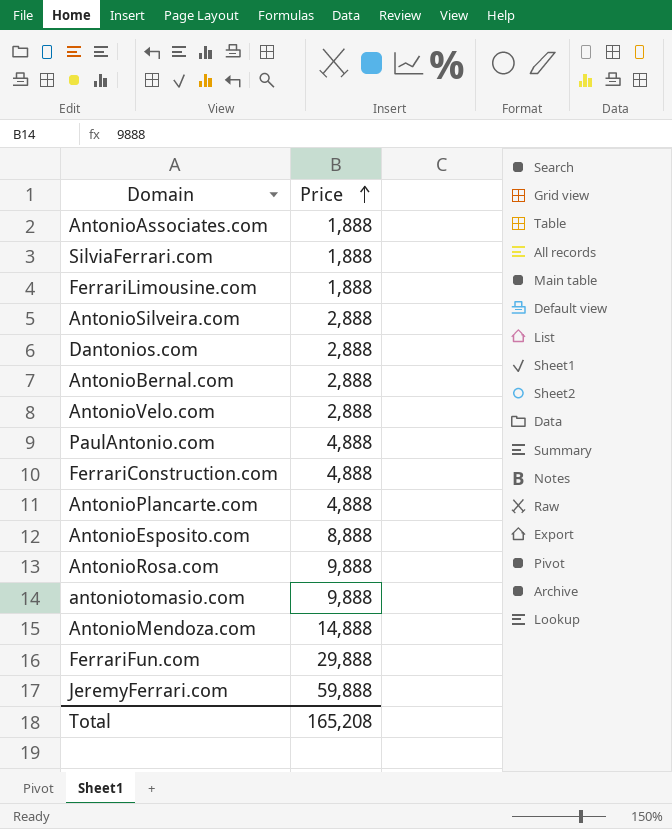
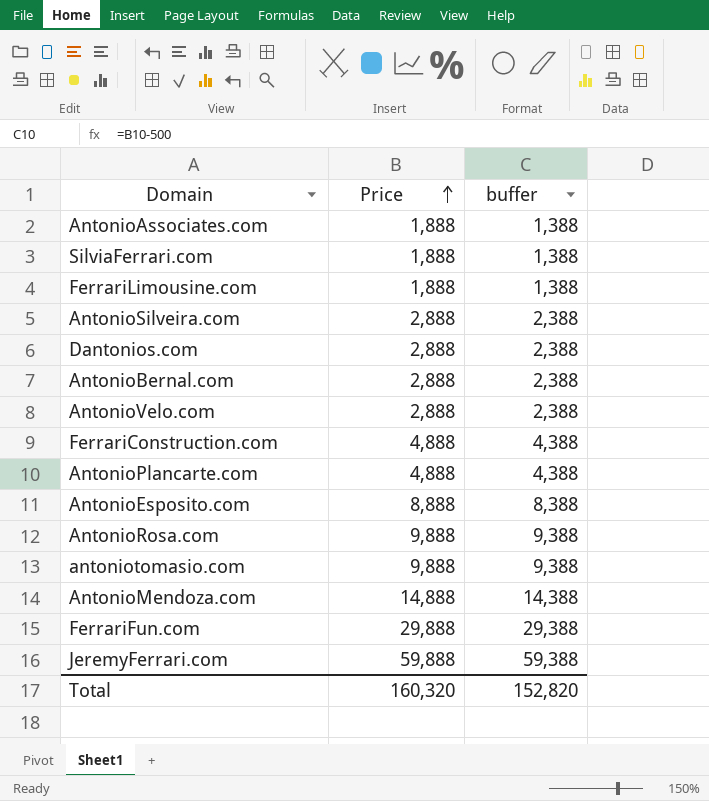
column buffer | formula: none -> [Price] - 500
row PaulAntonio.com: 4,888 -> none
Total | Price: 165,208 -> 160,320

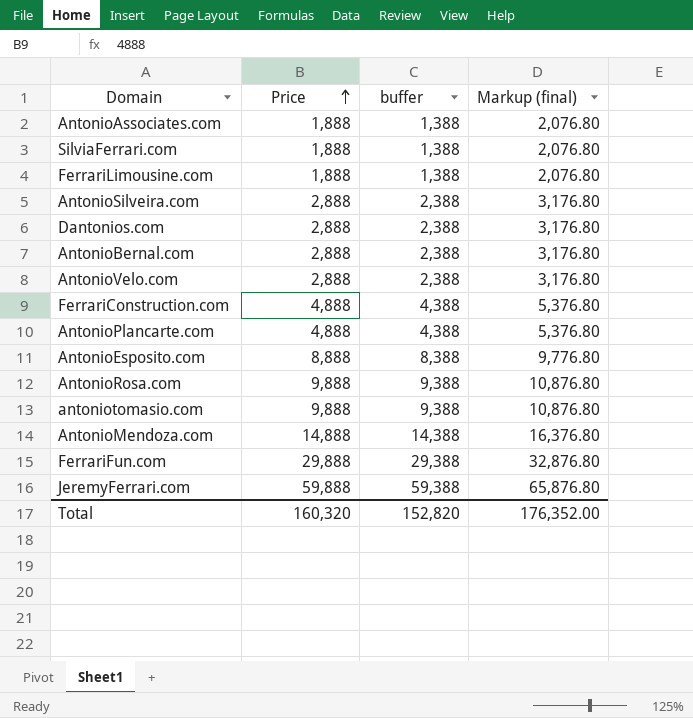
column Markup (final) | formula: none -> [Price] * 1.1

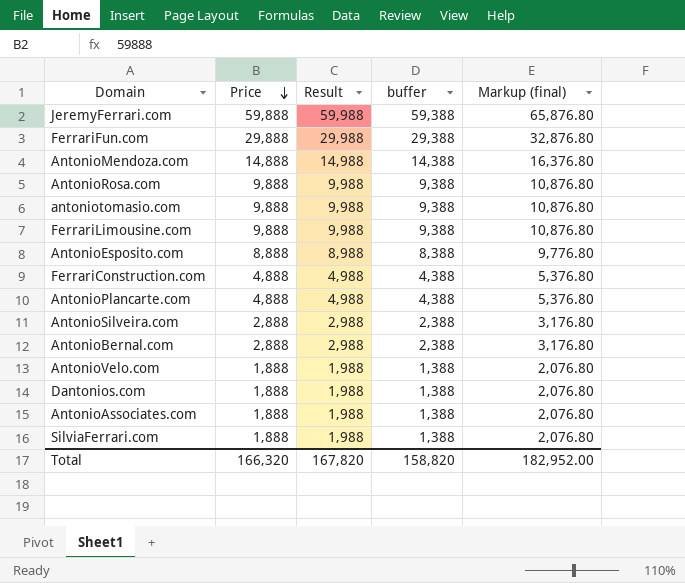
row order: Price ascending -> Price descending
column Result | formula: none -> [Price] + 100
FerrariLimousine.com | Price: 1,888 -> 9,888
FerrariLimousine.com | buffer: 1,388 -> 9,388
FerrariLimousine.com | Markup (final): 2,076.80 -> 10,876.80
AntonioVelo.com | Price: 2,888 -> 1,888
AntonioVelo.com | buffer: 2,388 -> 1,388
AntonioVelo.com | Markup (final): 3,176.80 -> 2,076.80
Dantonios.com | Price: 2,888 -> 1,888
Dantonios.com | buffer: 2,388 -> 1,388
Dantonios.com | Markup (final): 3,176.80 -> 2,076.80
Total | Price: 160,320 -> 166,320
Total | buffer: 152,820 -> 158,820
Total | Markup (final): 176,352.00 -> 182,952.00

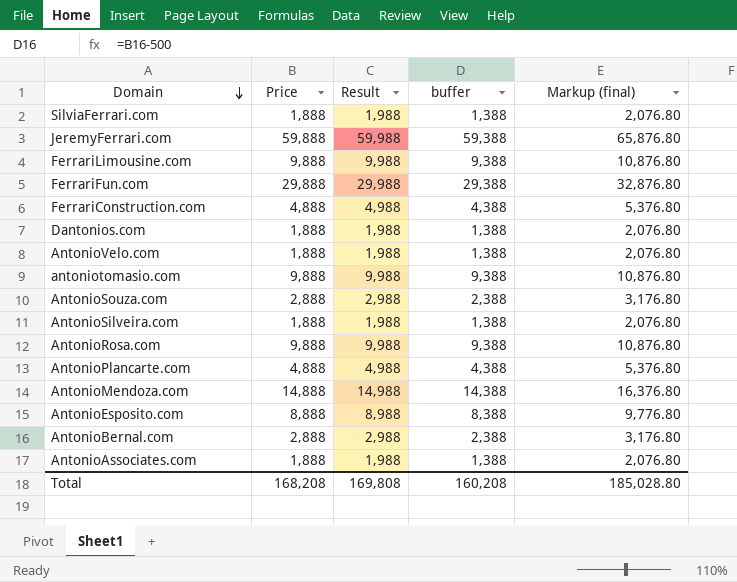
row order: Price descending -> Domain descending
row AntonioSouza.com: none -> 2,888 | 2,988 | 2,388 | 3,176.80
AntonioSilveira.com | Price: 2,888 -> 1,888
AntonioSilveira.com | Result: 2,988 -> 1,988
AntonioSilveira.com | buffer: 2,388 -> 1,388
AntonioSilveira.com | Markup (final): 3,176.80 -> 2,076.80
Total | Price: 166,320 -> 168,208
Total | Result: 167,820 -> 169,808
Total | buffer: 158,820 -> 160,208
Total | Markup (final): 182,952.00 -> 185,028.80

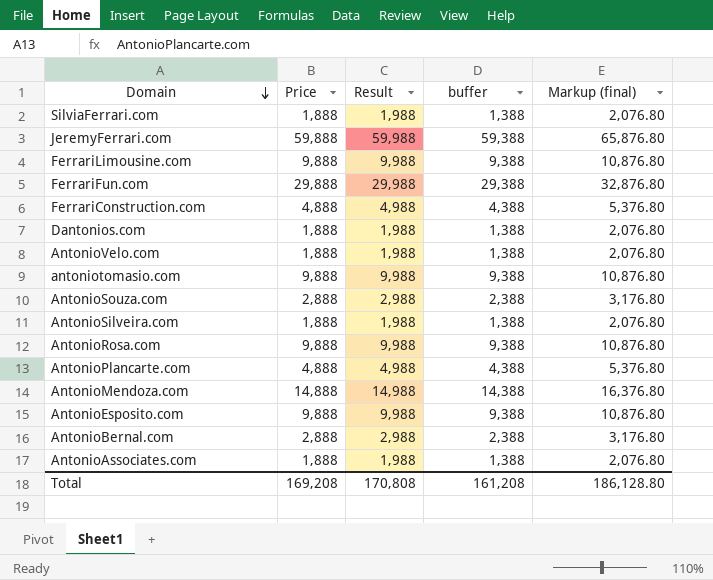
AntonioEsposito.com | Price: 8,888 -> 9,888
AntonioEsposito.com | Result: 8,988 -> 9,988
AntonioEsposito.com | buffer: 8,388 -> 9,388
AntonioEsposito.com | Markup (final): 9,776.80 -> 10,876.80
Total | Price: 168,208 -> 169,208
Total | Result: 169,808 -> 170,808
Total | buffer: 160,208 -> 161,208
Total | Markup (final): 185,028.80 -> 186,128.80

